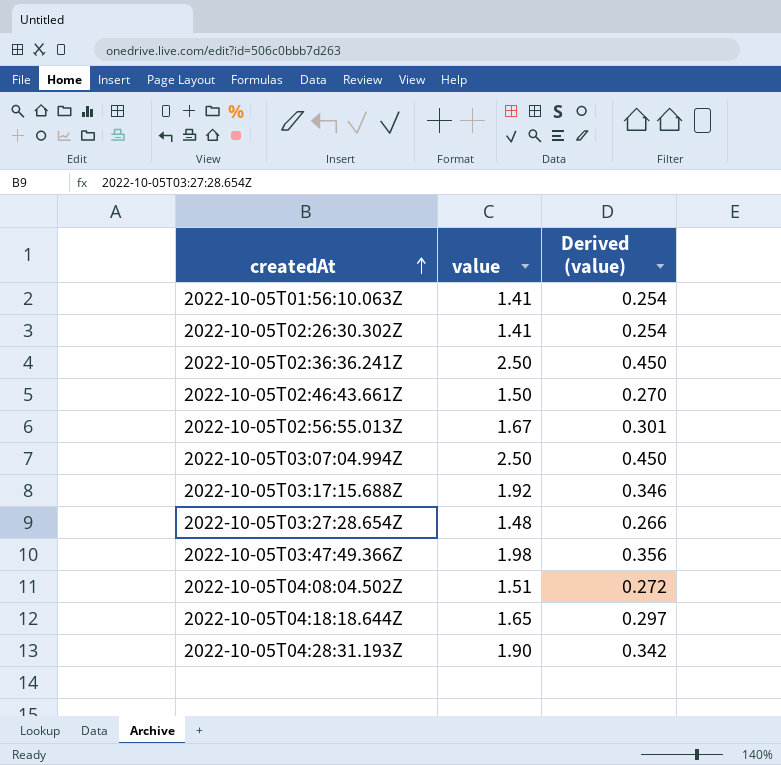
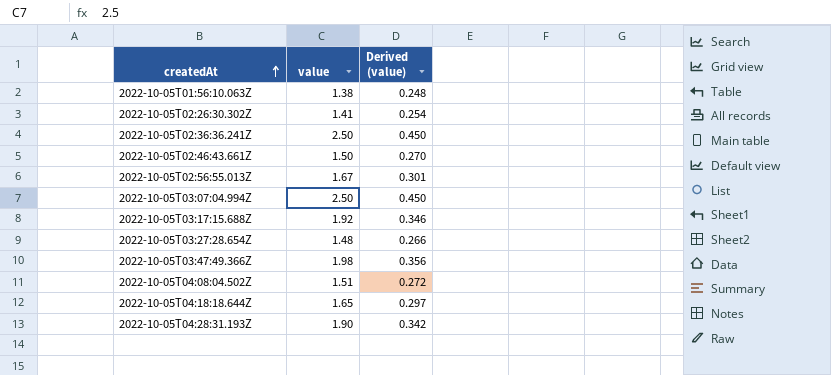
2022-10-05T01:56:10.063Z | value: 1.41 -> 1.38
2022-10-05T01:56:10.063Z | Derived (value): 0.254 -> 0.248

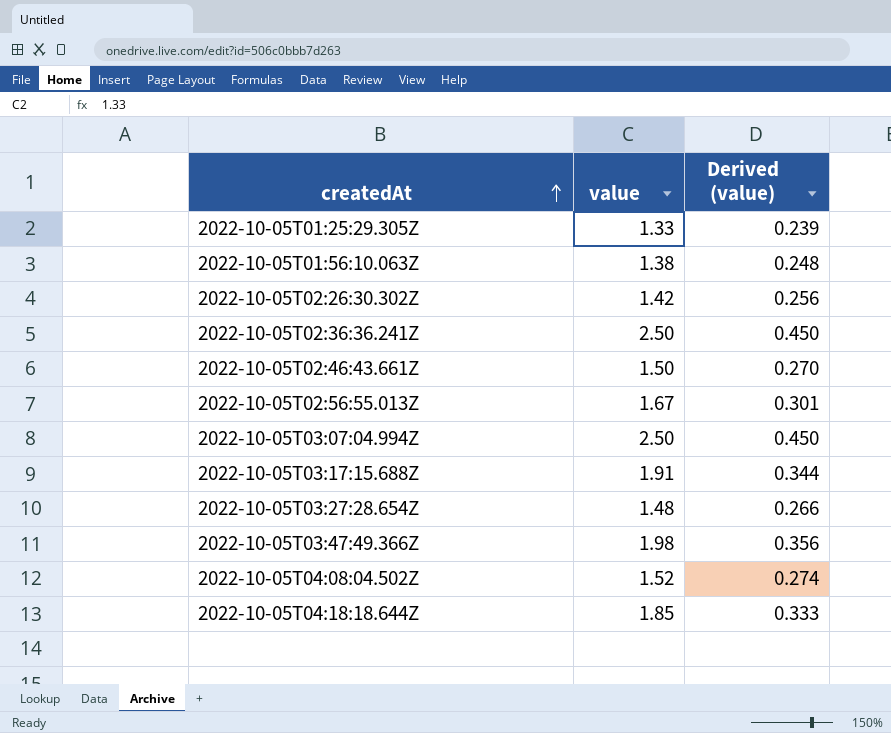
row 2022-10-05T04:28:31.193Z: 1.90 | 0.342 -> none
row 2022-10-05T01:25:29.305Z: none -> 1.33 | 0.239
2022-10-05T02:26:30.302Z | value: 1.41 -> 1.42
2022-10-05T02:26:30.302Z | Derived (value): 0.254 -> 0.256
2022-10-05T03:17:15.688Z | value: 1.92 -> 1.91
2022-10-05T03:17:15.688Z | Derived (value): 0.346 -> 0.344
2022-10-05T04:08:04.502Z | value: 1.51 -> 1.52
2022-10-05T04:08:04.502Z | Derived (value): 0.272 -> 0.274
2022-10-05T04:18:18.644Z | value: 1.65 -> 1.85
2022-10-05T04:18:18.644Z | Derived (value): 0.297 -> 0.333

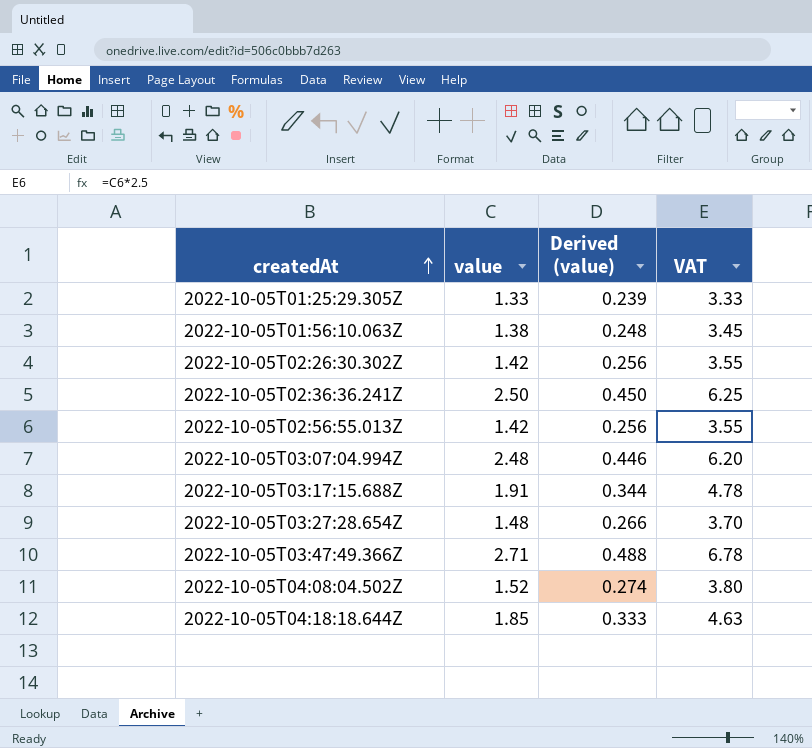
column VAT | formula: none -> [value] * 2.5
row 2022-10-05T02:46:43.661Z: 1.50 | 0.270 -> none
2022-10-05T02:56:55.013Z | value: 1.67 -> 1.42
2022-10-05T02:56:55.013Z | Derived (value): 0.301 -> 0.256
2022-10-05T03:07:04.994Z | value: 2.50 -> 2.48
2022-10-05T03:07:04.994Z | Derived (value): 0.450 -> 0.446
2022-10-05T03:47:49.366Z | value: 1.98 -> 2.71
2022-10-05T03:47:49.366Z | Derived (value): 0.356 -> 0.488

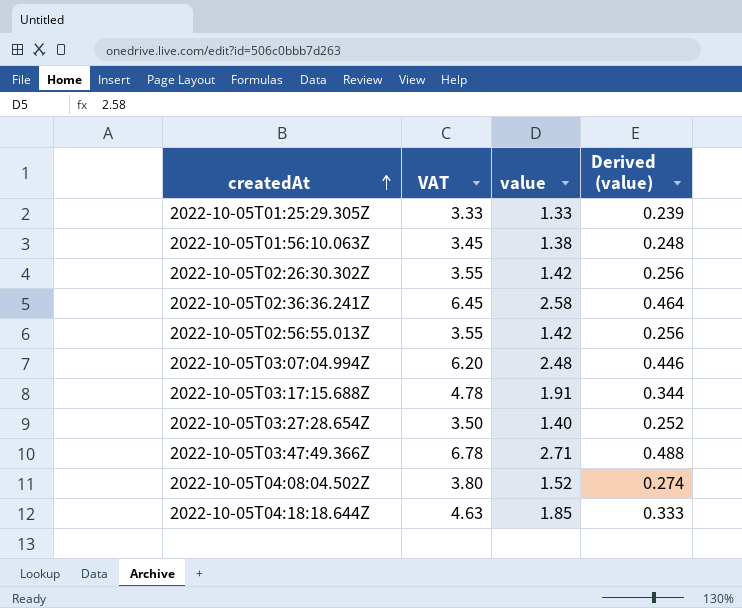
column VAT | position: 4 -> 2
2022-10-05T02:36:36.241Z | VAT: 6.25 -> 6.45
2022-10-05T02:36:36.241Z | value: 2.50 -> 2.58
2022-10-05T02:36:36.241Z | Derived (value): 0.450 -> 0.464
2022-10-05T03:27:28.654Z | VAT: 3.70 -> 3.50
2022-10-05T03:27:28.654Z | value: 1.48 -> 1.40
2022-10-05T03:27:28.654Z | Derived (value): 0.266 -> 0.252

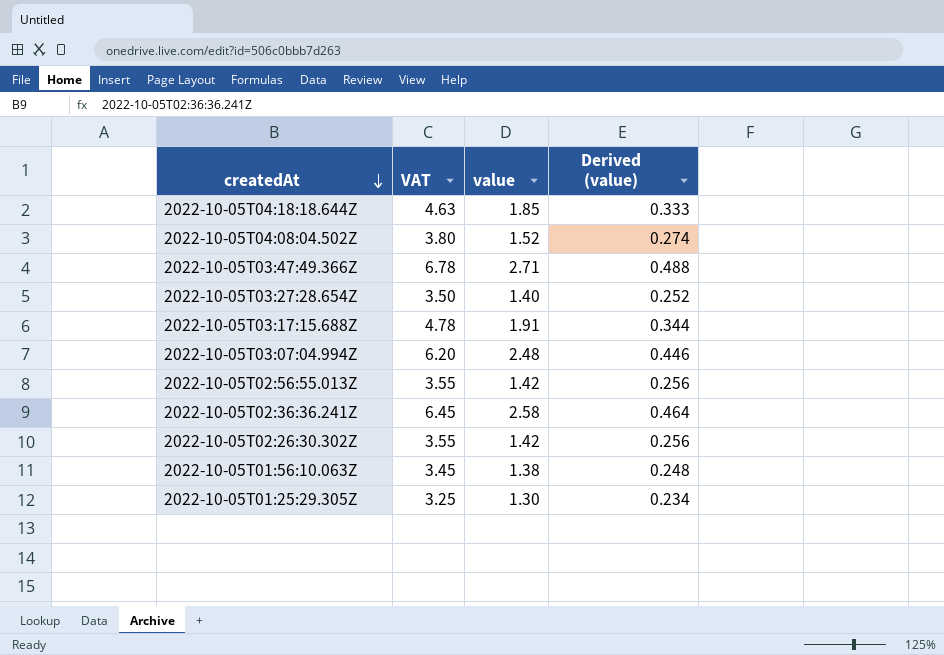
row order: createdAt ascending -> createdAt descending
2022-10-05T01:25:29.305Z | VAT: 3.33 -> 3.25
2022-10-05T01:25:29.305Z | value: 1.33 -> 1.30
2022-10-05T01:25:29.305Z | Derived (value): 0.239 -> 0.234

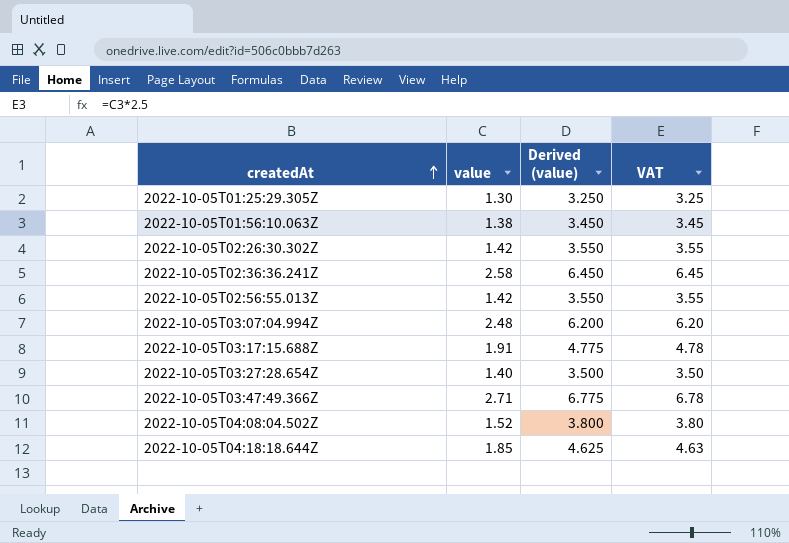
row order: createdAt descending -> createdAt ascending
column Derived (value) | formula: [value] * 0.18 -> [value] * 2.5
column VAT | position: 2 -> 4

